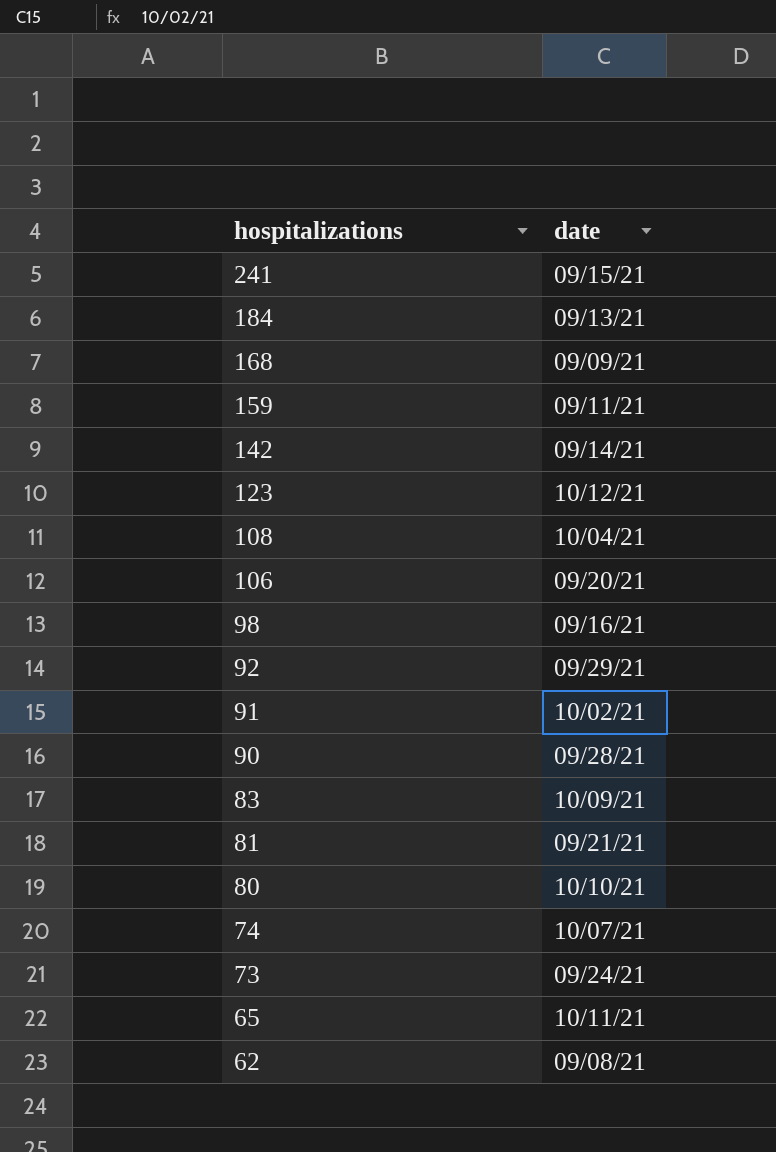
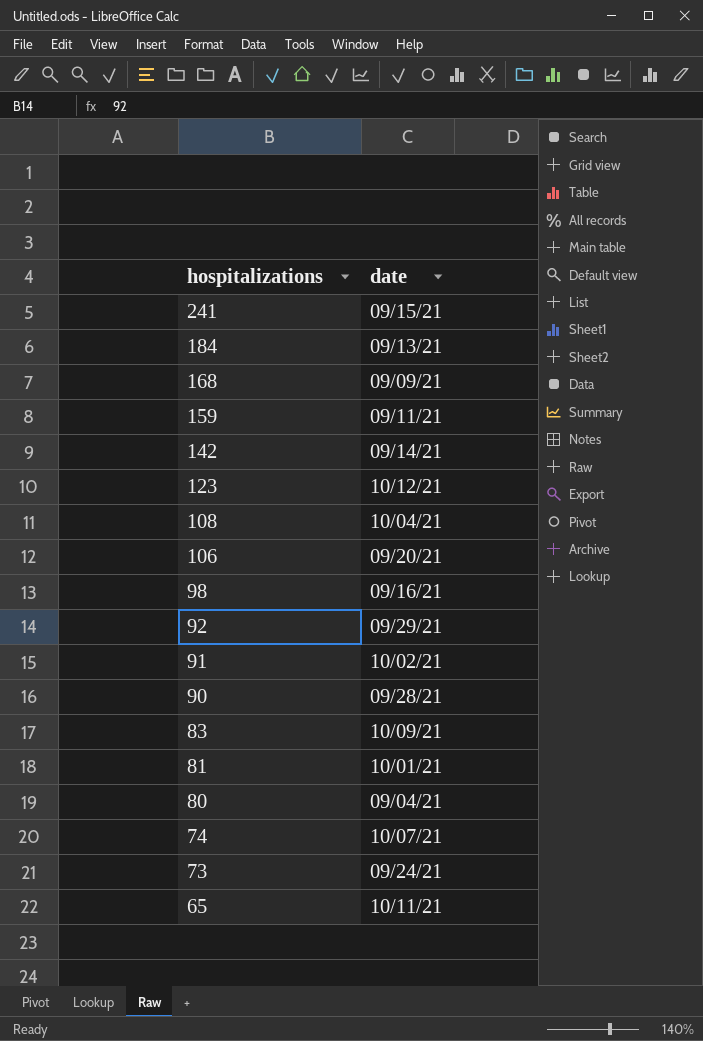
row 62: 09/08/21 -> none
81 | date: 09/21/21 -> 10/01/21
80 | date: 10/10/21 -> 09/04/21

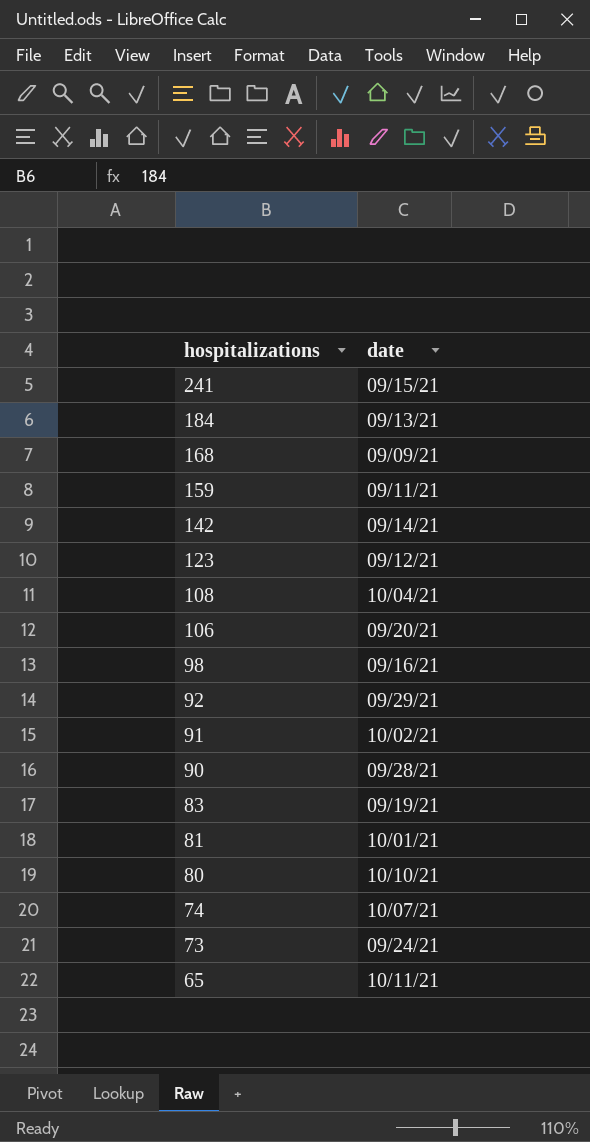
123 | date: 10/12/21 -> 09/12/21
83 | date: 10/09/21 -> 09/19/21
80 | date: 09/04/21 -> 10/10/21

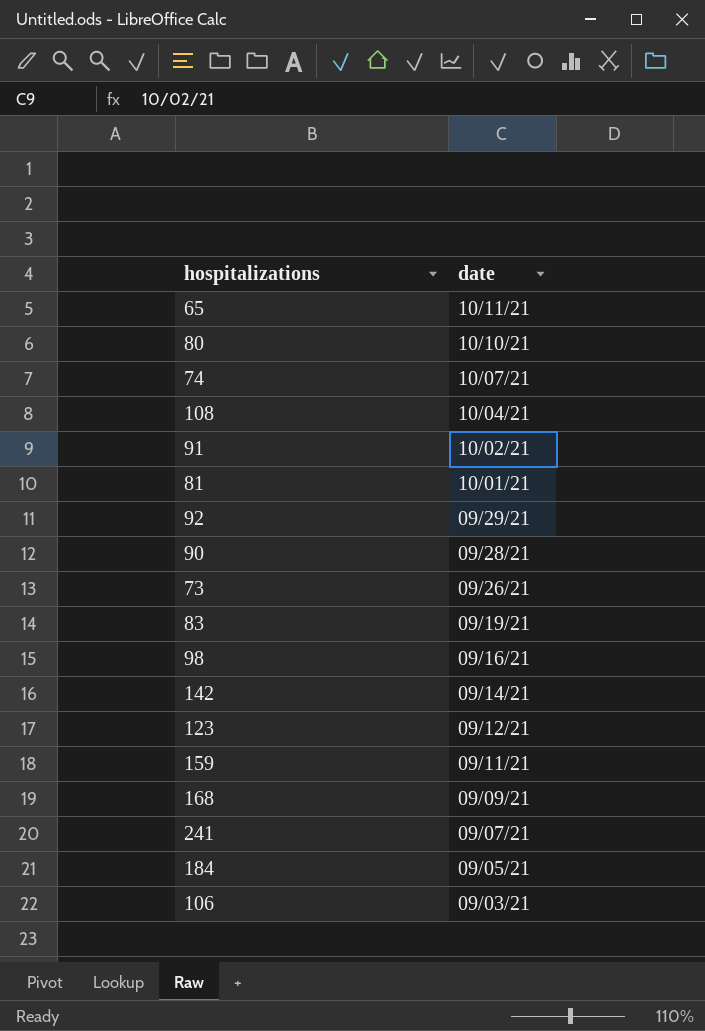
row order: hospitalizations descending -> date descending
73 | date: 09/24/21 -> 09/26/21
241 | date: 09/15/21 -> 09/07/21
184 | date: 09/13/21 -> 09/05/21
106 | date: 09/20/21 -> 09/03/21

